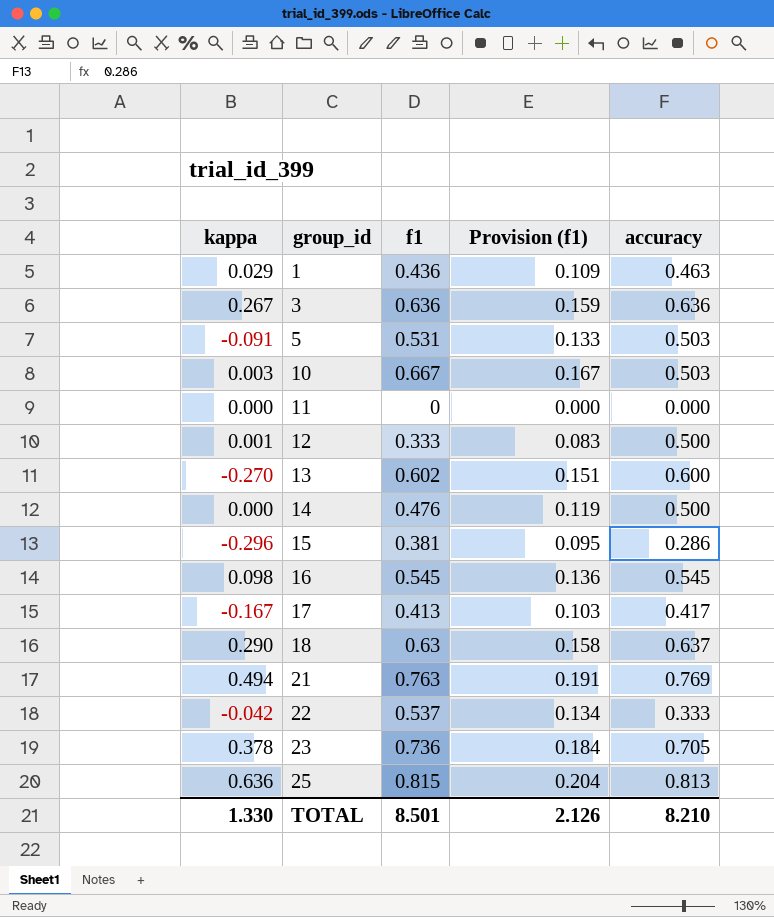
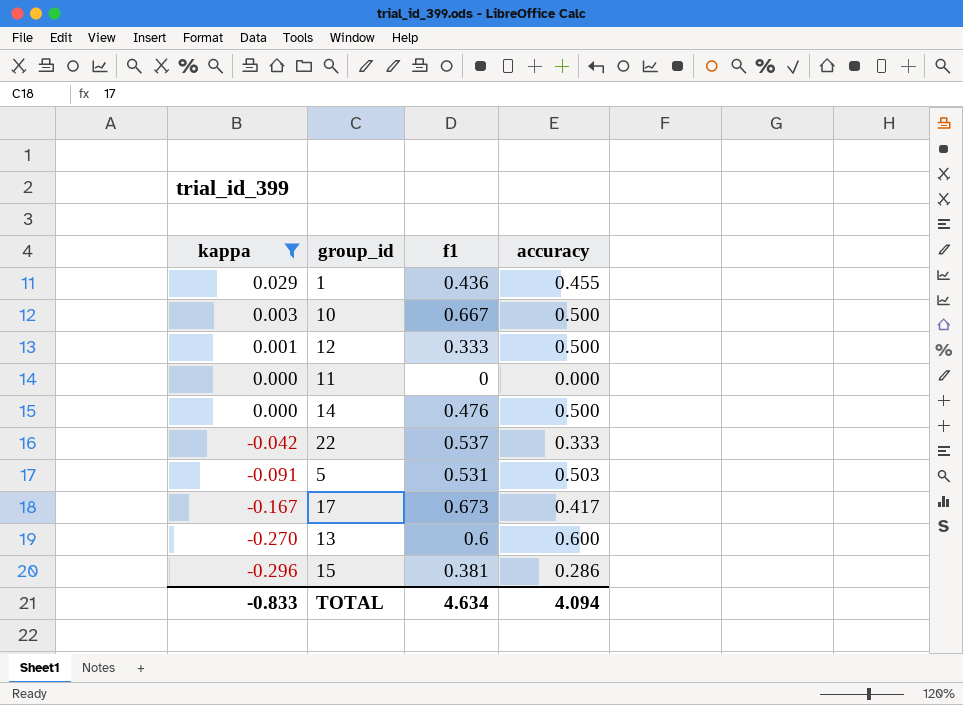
filter: none -> kappa <= 0.029
row order: group_id ascending -> kappa descending
column Provision (f1) | formula: [f1] * 0.25 -> none
1 | accuracy: 0.463 -> 0.455
10 | accuracy: 0.503 -> 0.500
17 | f1: 0.413 -> 0.673
13 | f1: 0.602 -> 0.6
TOTAL | kappa: 1.330 -> -0.833
TOTAL | f1: 8.501 -> 4.634
TOTAL | accuracy: 8.210 -> 4.094

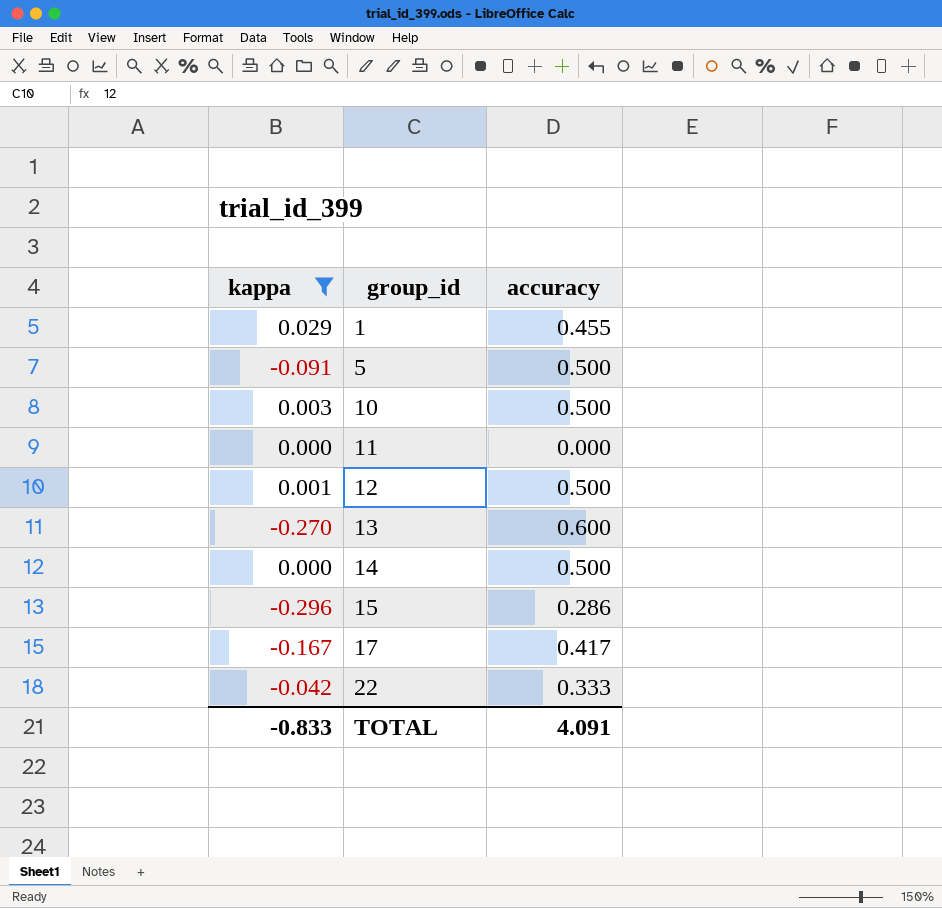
row order: kappa descending -> group_id ascending
column f1 | position: 3 -> none
5 | accuracy: 0.503 -> 0.500
TOTAL | accuracy: 4.094 -> 4.091

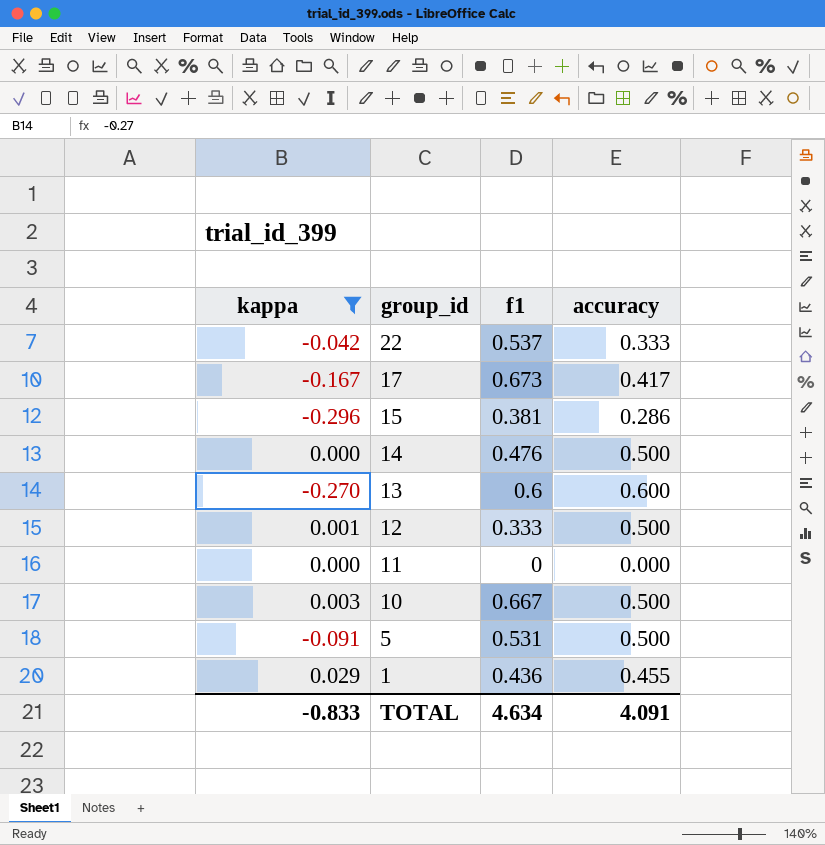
row order: group_id ascending -> group_id descending
column f1 | position: none -> 3

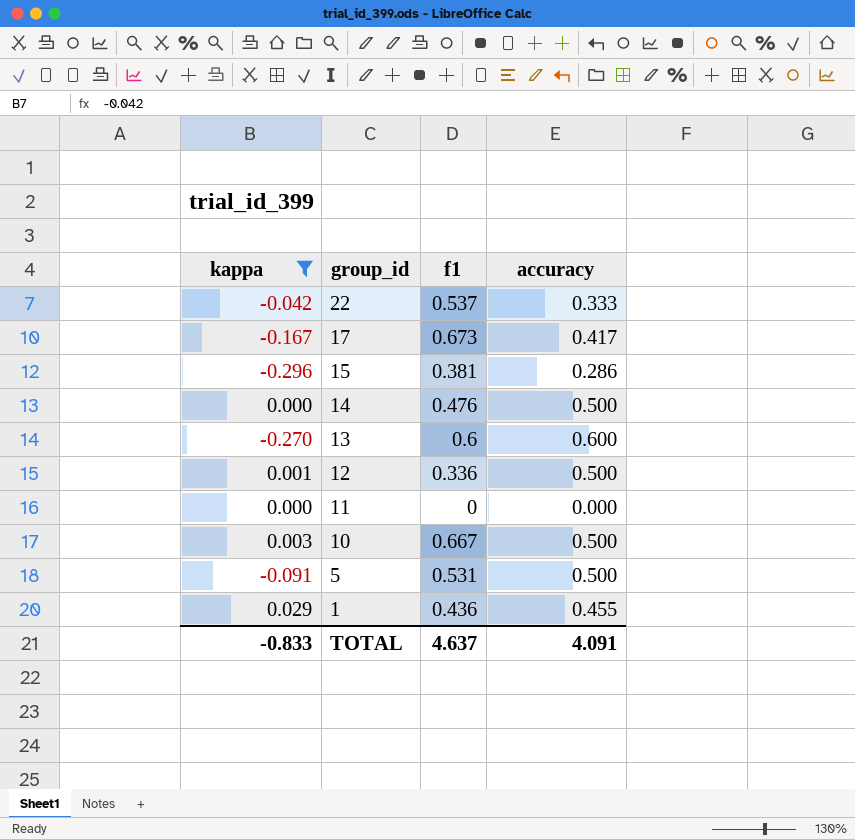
12 | f1: 0.333 -> 0.336
TOTAL | f1: 4.634 -> 4.637

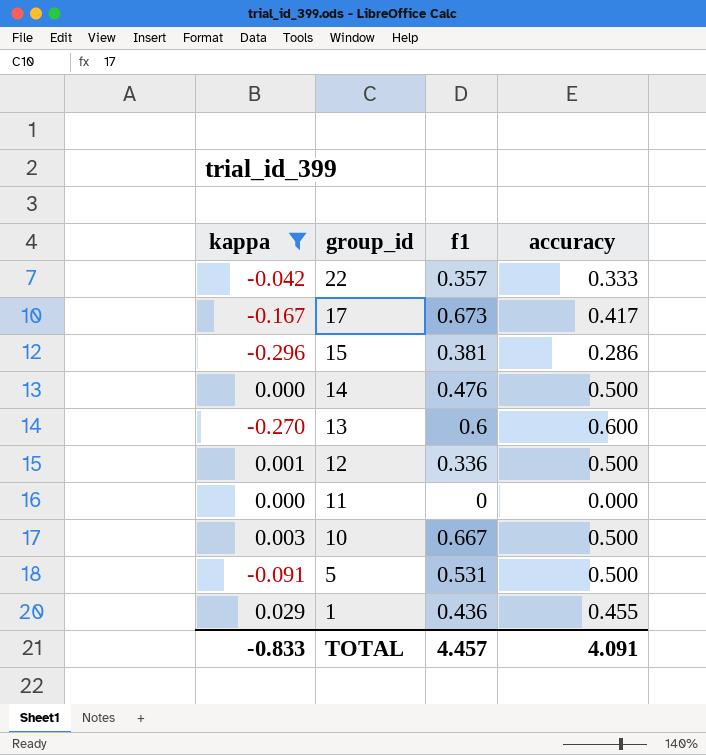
22 | f1: 0.537 -> 0.357
TOTAL | f1: 4.637 -> 4.457

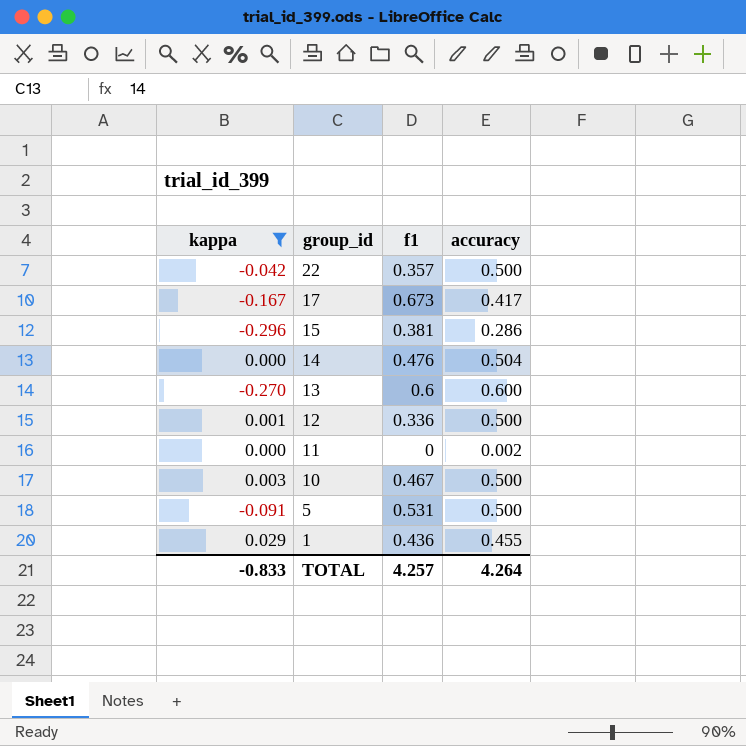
22 | accuracy: 0.333 -> 0.500
14 | accuracy: 0.500 -> 0.504
11 | accuracy: 0.000 -> 0.002
10 | f1: 0.667 -> 0.467
TOTAL | f1: 4.457 -> 4.257
TOTAL | accuracy: 4.091 -> 4.264

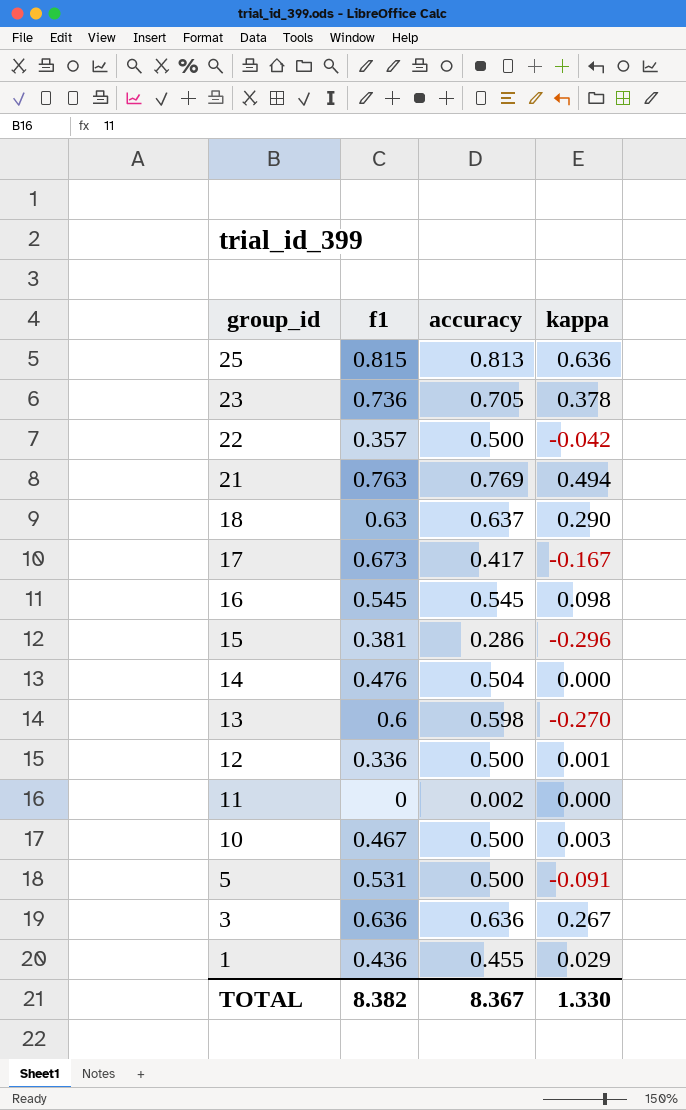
filter: kappa <= 0.029 -> none
column kappa | position: 1 -> 4
13 | accuracy: 0.600 -> 0.598
TOTAL | f1: 4.257 -> 8.382
TOTAL | accuracy: 4.264 -> 8.367
TOTAL | kappa: -0.833 -> 1.330

